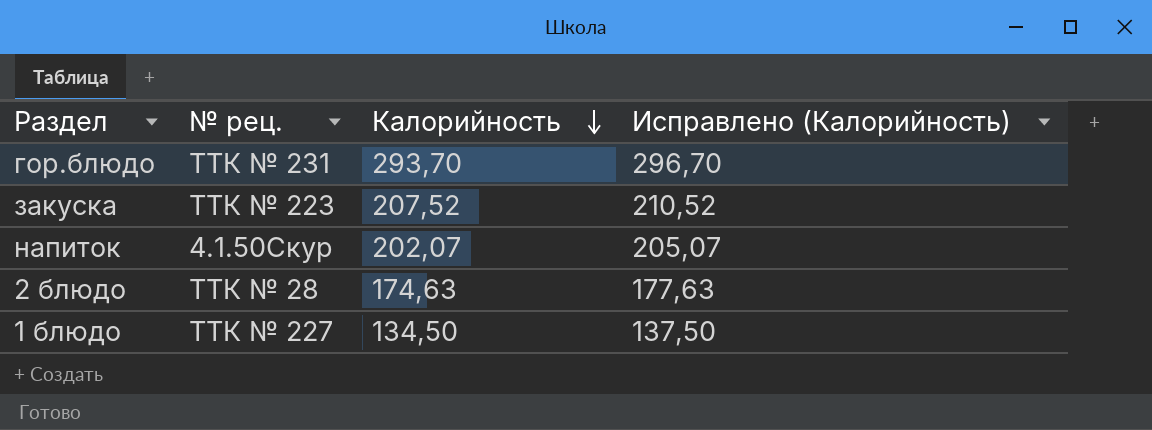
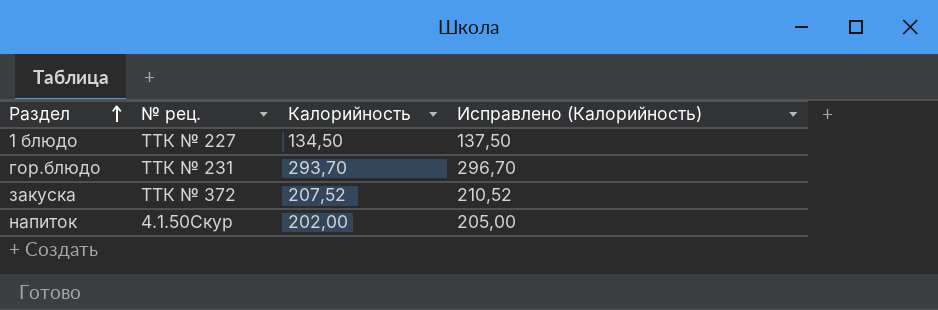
row order: Калорийность descending -> Раздел ascending
row 2 блюдо: ТТК № 28 | 174,63 | 177,63 -> none
закуска | № рец.: ТТК № 223 -> ТТК № 372
напиток | Калорийность: 202,07 -> 202,00
напиток | Исправлено (Калорийность): 205,07 -> 205,00

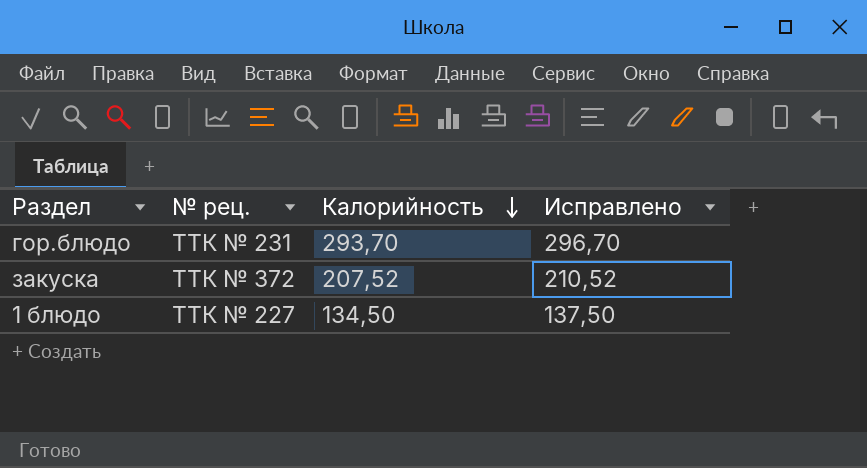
row order: Раздел ascending -> Калорийность descending
column name: Исправлено (Калорийность) -> Исправлено
row напиток: 4.1.50Скур | 202,00 | 205,00 -> none

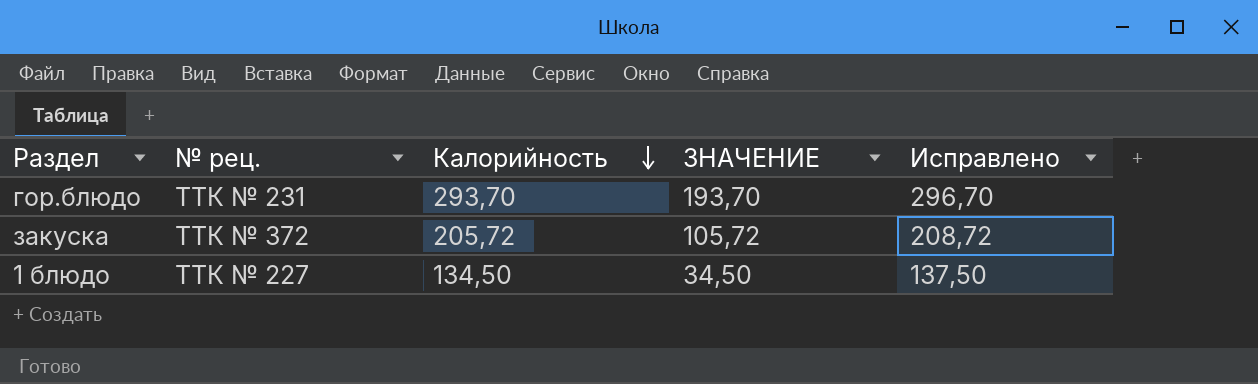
column ЗНАЧЕНИЕ | formula: none -> [Калорийность] - 100
закуска | Калорийность: 207,52 -> 205,72
закуска | Исправлено: 210,52 -> 208,72

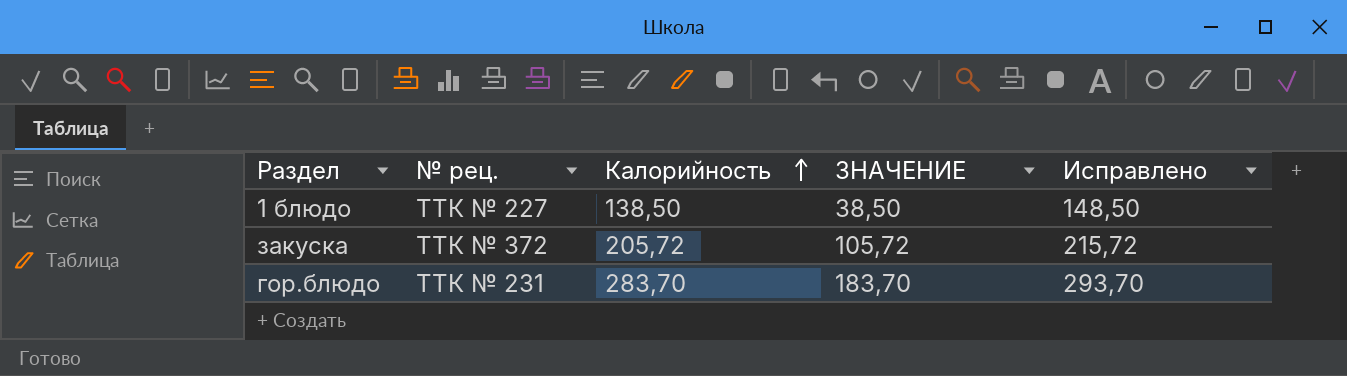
row order: Калорийность descending -> Калорийность ascending
column Исправлено | formula: [Калорийность] + 3 -> [Калорийность] + 10
1 блюдо | Калорийность: 134,50 -> 138,50
1 блюдо | ЗНАЧЕНИЕ: 34,50 -> 38,50
гор.блюдо | Калорийность: 293,70 -> 283,70
гор.блюдо | ЗНАЧЕНИЕ: 193,70 -> 183,70

